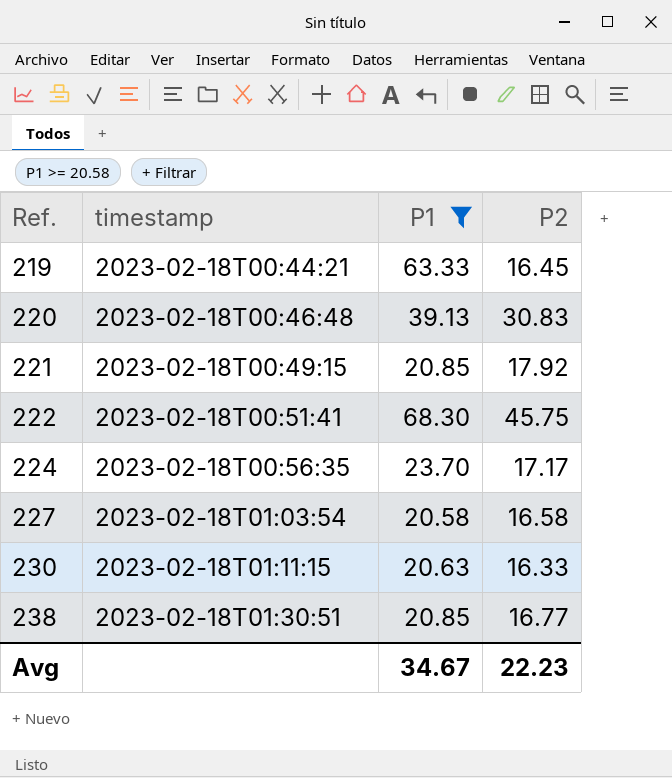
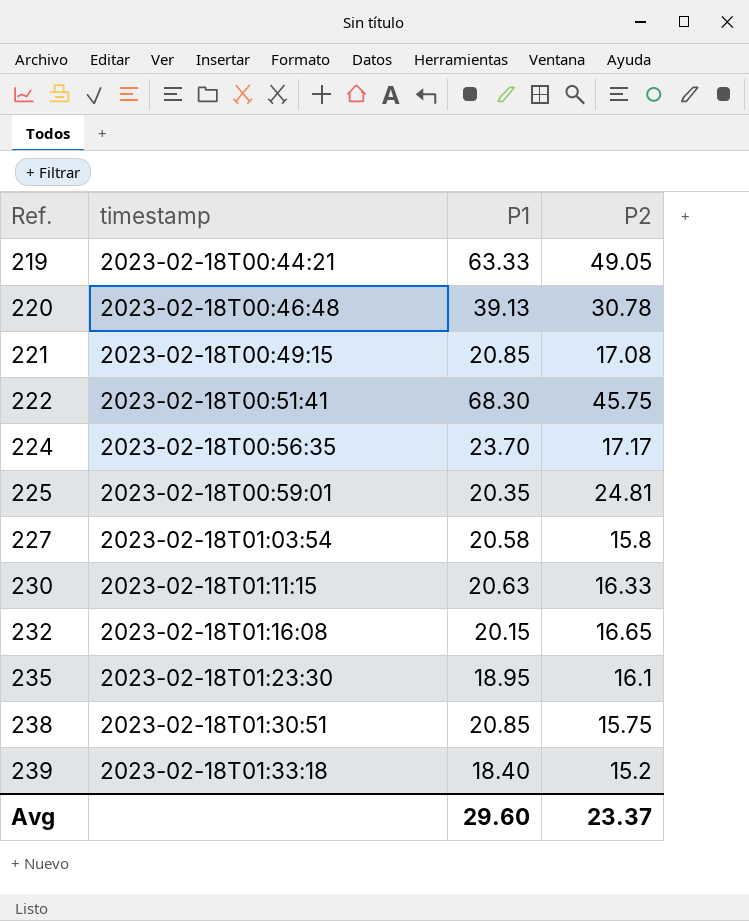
filter: P1 >= 20.58 -> none
219 | P2: 16.45 -> 49.05
220 | P2: 30.83 -> 30.78
221 | P2: 17.92 -> 17.08
227 | P2: 16.58 -> 15.8
238 | P2: 16.77 -> 15.75
Avg | P1: 34.67 -> 29.60
Avg | P2: 22.23 -> 23.37

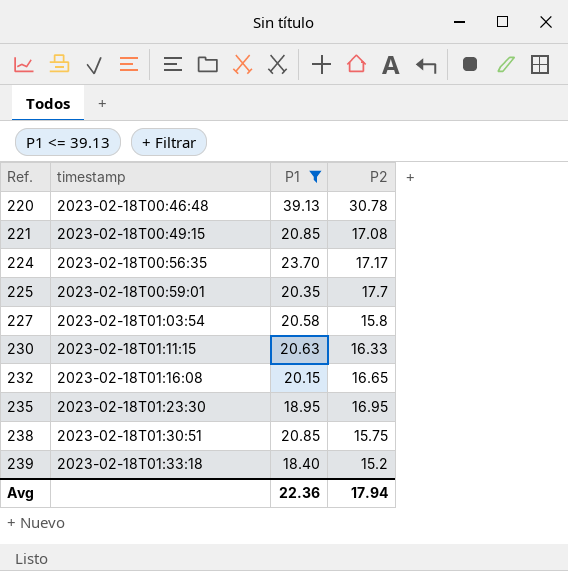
filter: none -> P1 <= 39.13
225 | P2: 24.81 -> 17.7
235 | P2: 16.1 -> 16.95
Avg | P1: 29.60 -> 22.36
Avg | P2: 23.37 -> 17.94

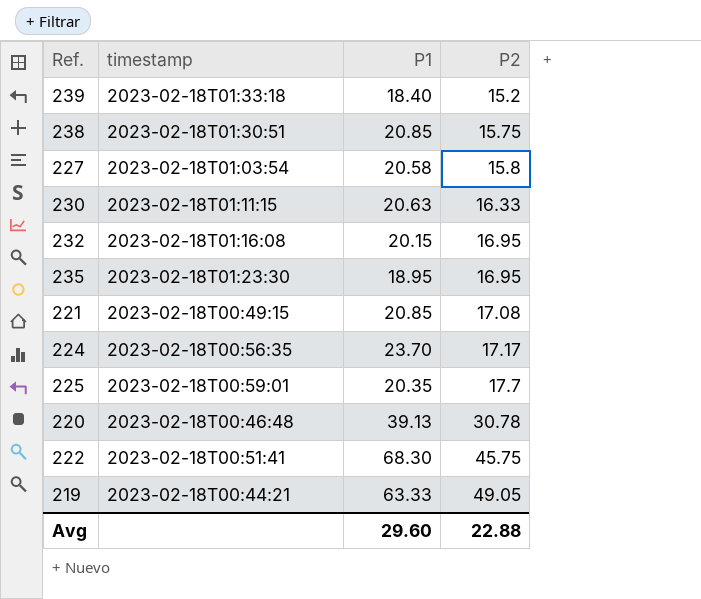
filter: P1 <= 39.13 -> none
row order: Ref. ascending -> P2 ascending
232 | P2: 16.65 -> 16.95
Avg | P1: 22.36 -> 29.60
Avg | P2: 17.94 -> 22.88

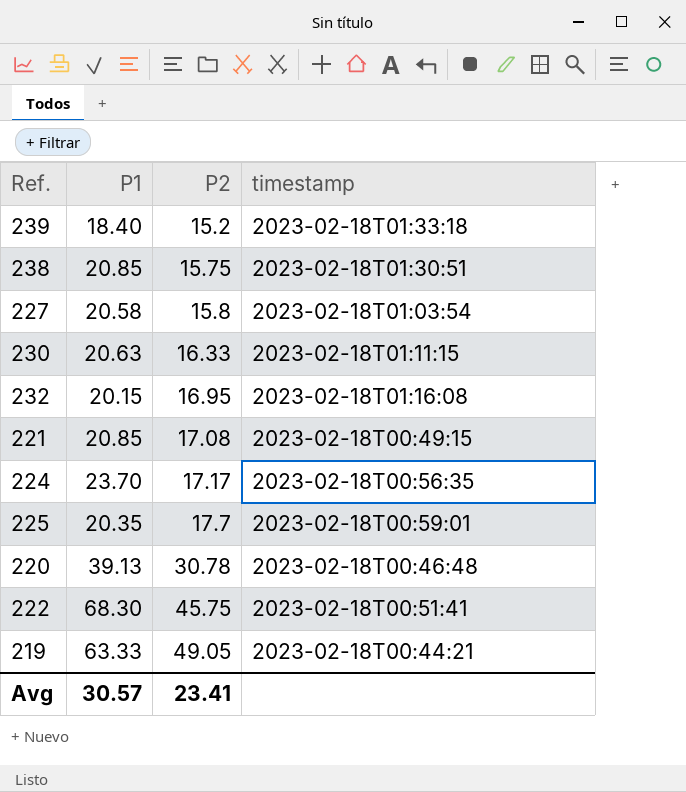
column timestamp | position: 2 -> 4
row 235: 2023-02-18T01:23:30 | 18.95 | 16.95 -> none
Avg | P1: 29.60 -> 30.57
Avg | P2: 22.88 -> 23.41

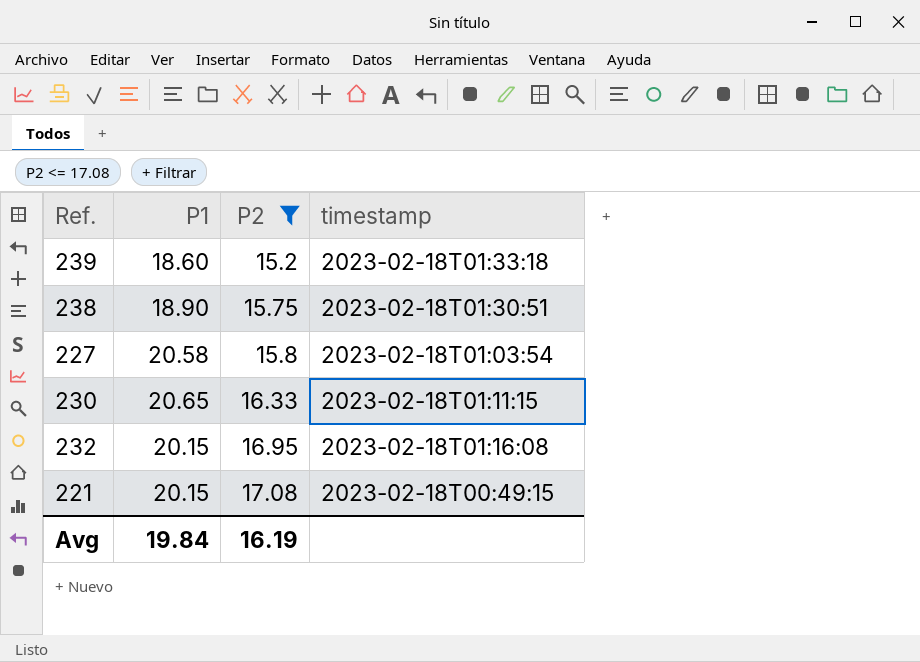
filter: none -> P2 <= 17.08
239 | P1: 18.40 -> 18.60
238 | P1: 20.85 -> 18.90
230 | P1: 20.63 -> 20.65
221 | P1: 20.85 -> 20.15
Avg | P1: 30.57 -> 19.84
Avg | P2: 23.41 -> 16.19

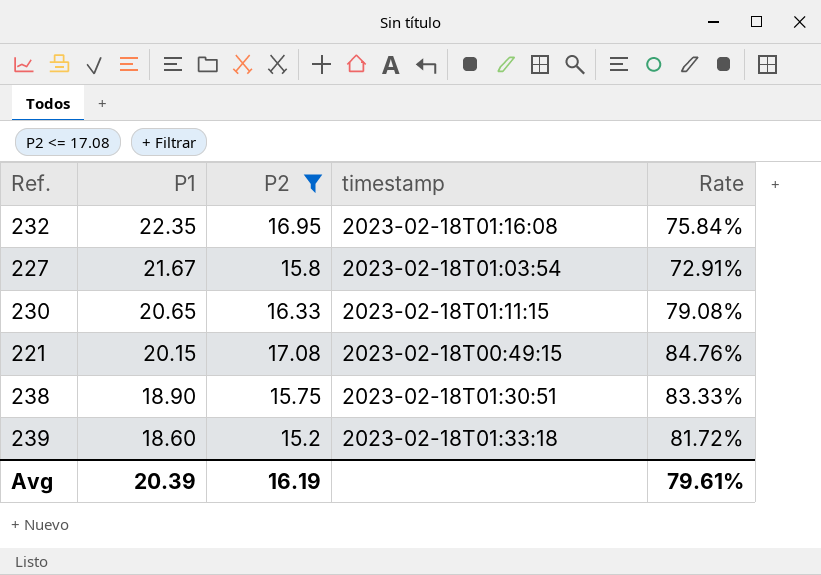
row order: P2 ascending -> P1 descending
column Rate | formula: none -> [P2] / [P1]
232 | P1: 20.15 -> 22.35
227 | P1: 20.58 -> 21.67
Avg | P1: 19.84 -> 20.39

